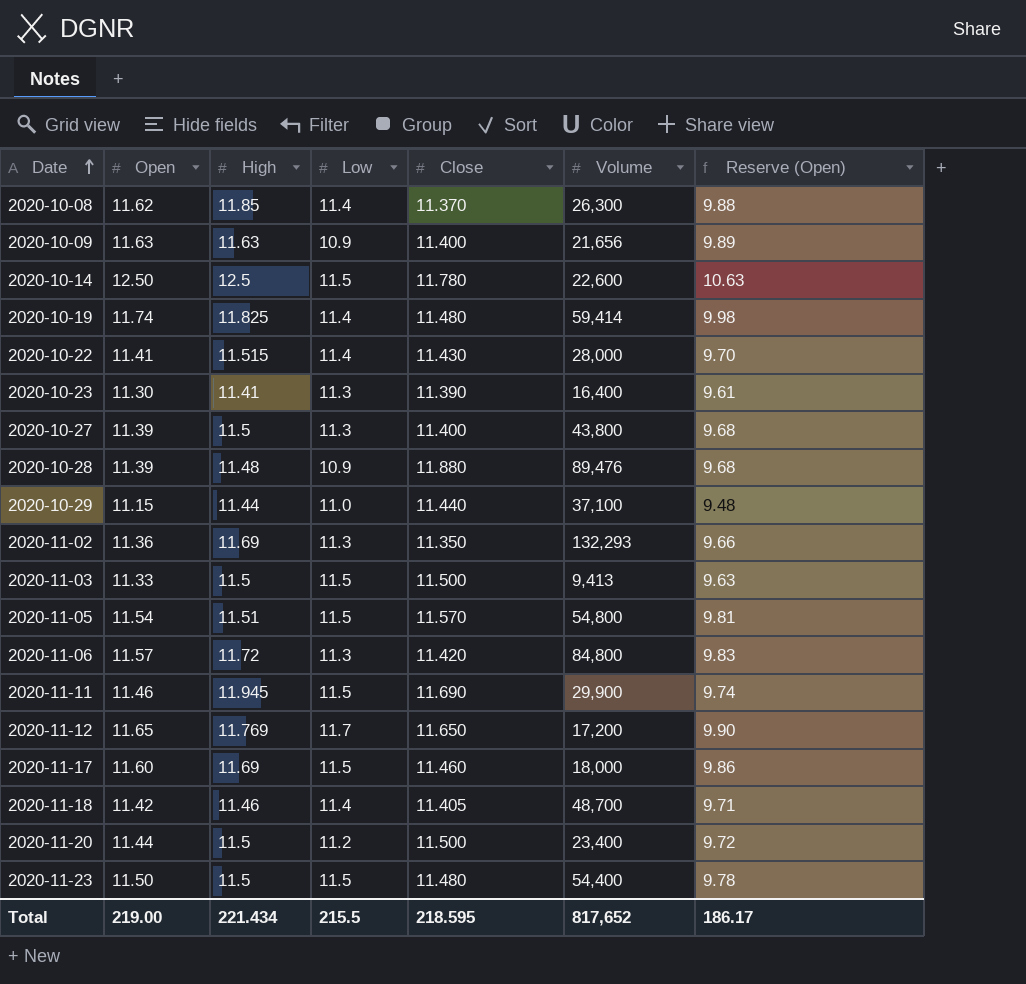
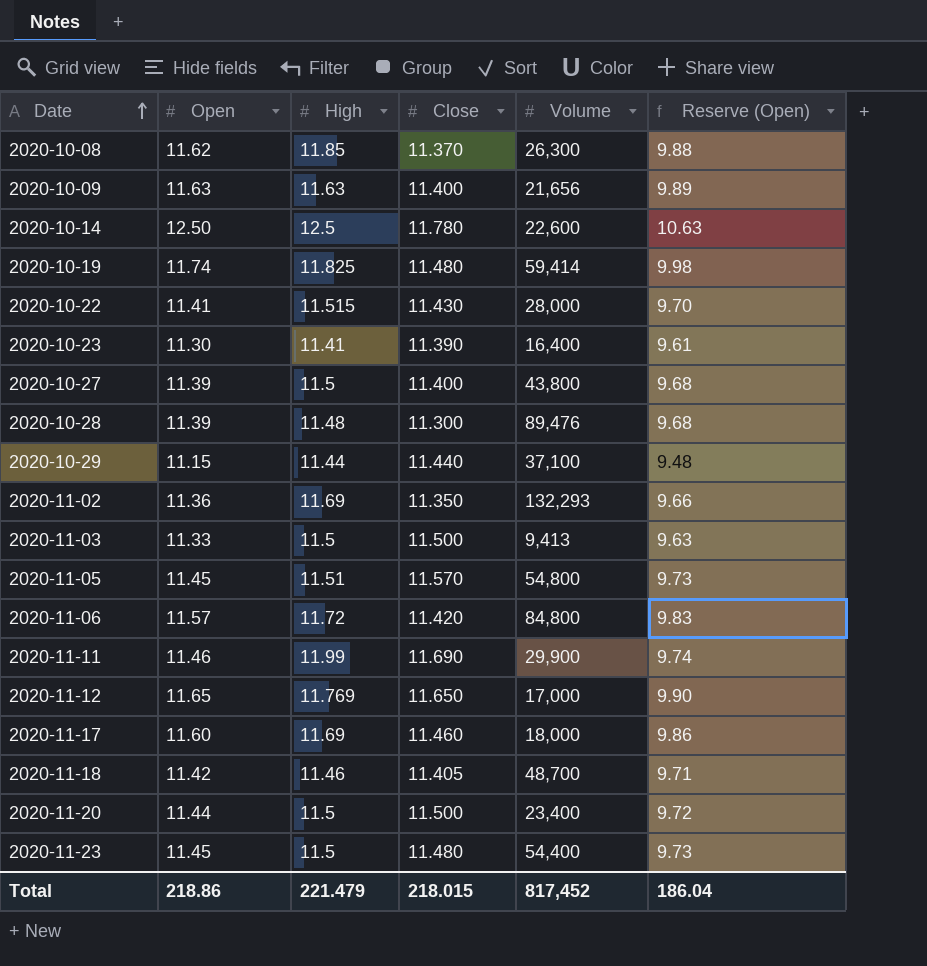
column Low | position: 4 -> none
2020-10-28 | Close: 11.880 -> 11.300
2020-11-05 | Open: 11.54 -> 11.45
2020-11-05 | Reserve (Open): 9.81 -> 9.73
2020-11-11 | High: 11.945 -> 11.99
2020-11-12 | Volume: 17,200 -> 17,000
2020-11-23 | Open: 11.50 -> 11.45
2020-11-23 | Reserve (Open): 9.78 -> 9.73
Total | Open: 219.00 -> 218.86
Total | High: 221.434 -> 221.479
Total | Close: 218.595 -> 218.015
Total | Volume: 817,652 -> 817,452
Total | Reserve (Open): 186.17 -> 186.04

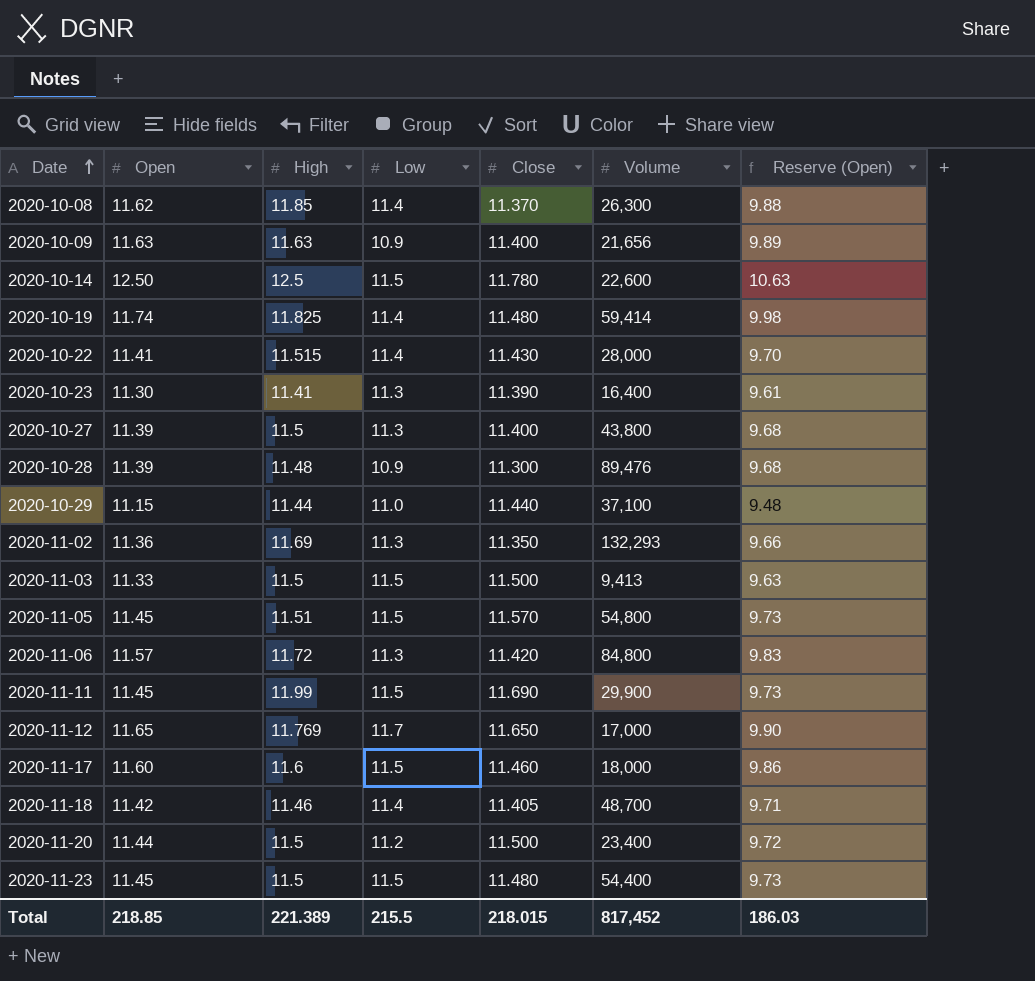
column Low | position: none -> 4
2020-11-11 | Open: 11.46 -> 11.45
2020-11-11 | Reserve (Open): 9.74 -> 9.73
2020-11-17 | High: 11.69 -> 11.6
Total | Open: 218.86 -> 218.85
Total | High: 221.479 -> 221.389
Total | Reserve (Open): 186.04 -> 186.03

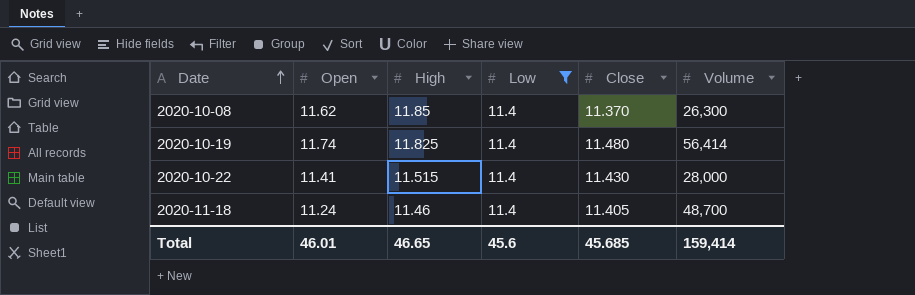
filter: none -> Low = 11.4
column Reserve (Open) | formula: [Open] * 0.85 -> none
2020-10-19 | Volume: 59,414 -> 56,414
2020-11-18 | Open: 11.42 -> 11.24
Total | Open: 218.85 -> 46.01
Total | High: 221.389 -> 46.65
Total | Low: 215.5 -> 45.6
Total | Close: 218.015 -> 45.685
Total | Volume: 817,452 -> 159,414

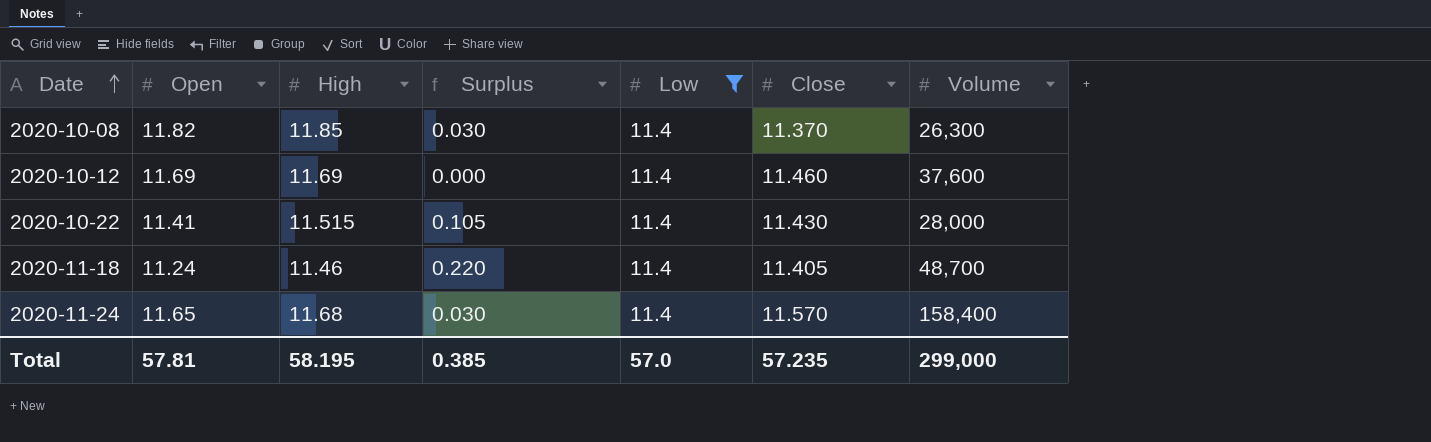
column Surplus | formula: none -> [High] - [Open]
row 2020-10-19: 11.74 | 11.825 | 11.4 | 11.480 | 56,414 -> none
2020-10-08 | Open: 11.62 -> 11.82
row 2020-10-12: none -> 11.69 | 11.69 | 0.000 | 11.4 | 11.460 | 37,600
row 2020-11-24: none -> 11.65 | 11.68 | 0.030 | 11.4 | 11.570 | 158,400
Total | Open: 46.01 -> 57.81
Total | High: 46.65 -> 58.195
Total | Low: 45.6 -> 57.0
Total | Close: 45.685 -> 57.235
Total | Volume: 159,414 -> 299,000

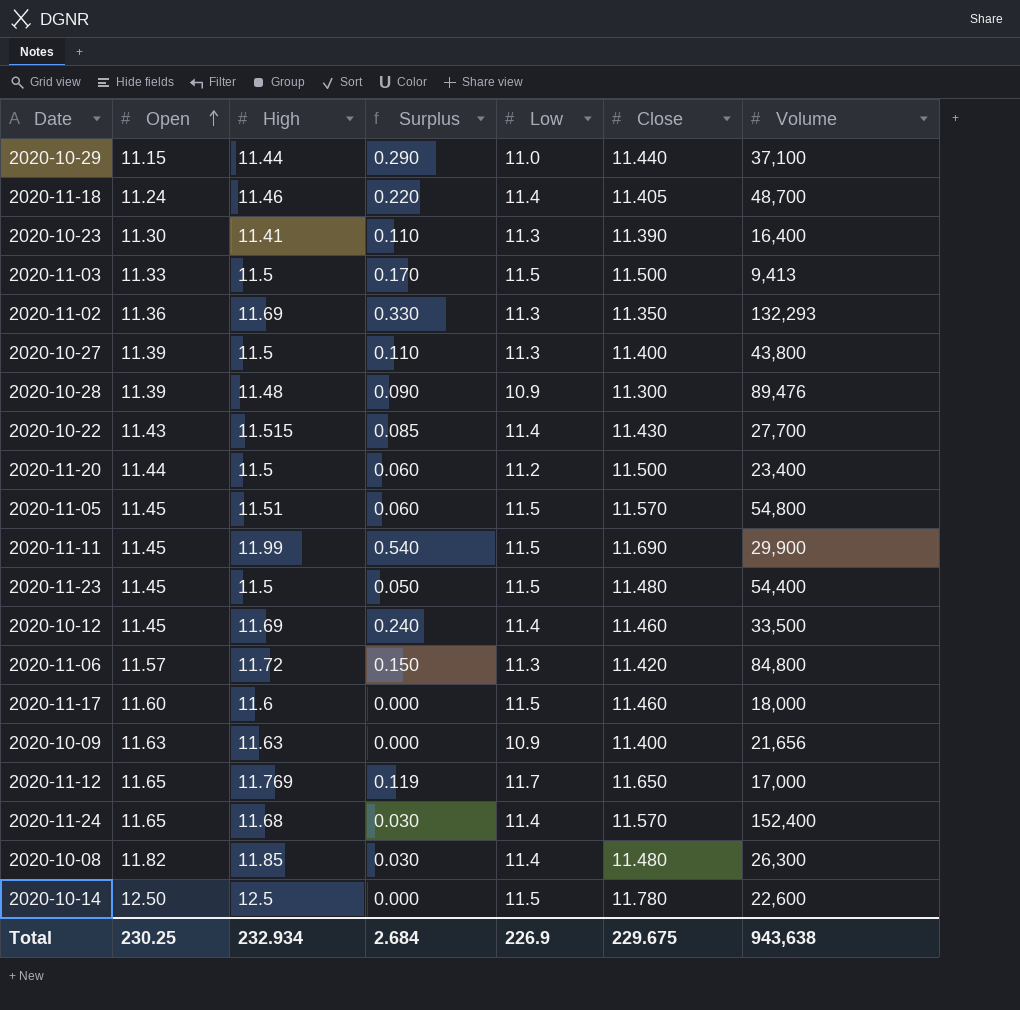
filter: Low = 11.4 -> none
row order: Date ascending -> Open ascending
2020-10-22 | Open: 11.41 -> 11.43
2020-10-22 | Surplus: 0.105 -> 0.085
2020-10-22 | Volume: 28,000 -> 27,700
2020-10-12 | Open: 11.69 -> 11.45
2020-10-12 | Surplus: 0.000 -> 0.240
2020-10-12 | Volume: 37,600 -> 33,500
2020-11-24 | Volume: 158,400 -> 152,400
2020-10-08 | Close: 11.370 -> 11.480
Total | Open: 57.81 -> 230.25
Total | High: 58.195 -> 232.934
Total | Surplus: 0.385 -> 2.684
Total | Low: 57.0 -> 226.9
Total | Close: 57.235 -> 229.675
Total | Volume: 299,000 -> 943,638

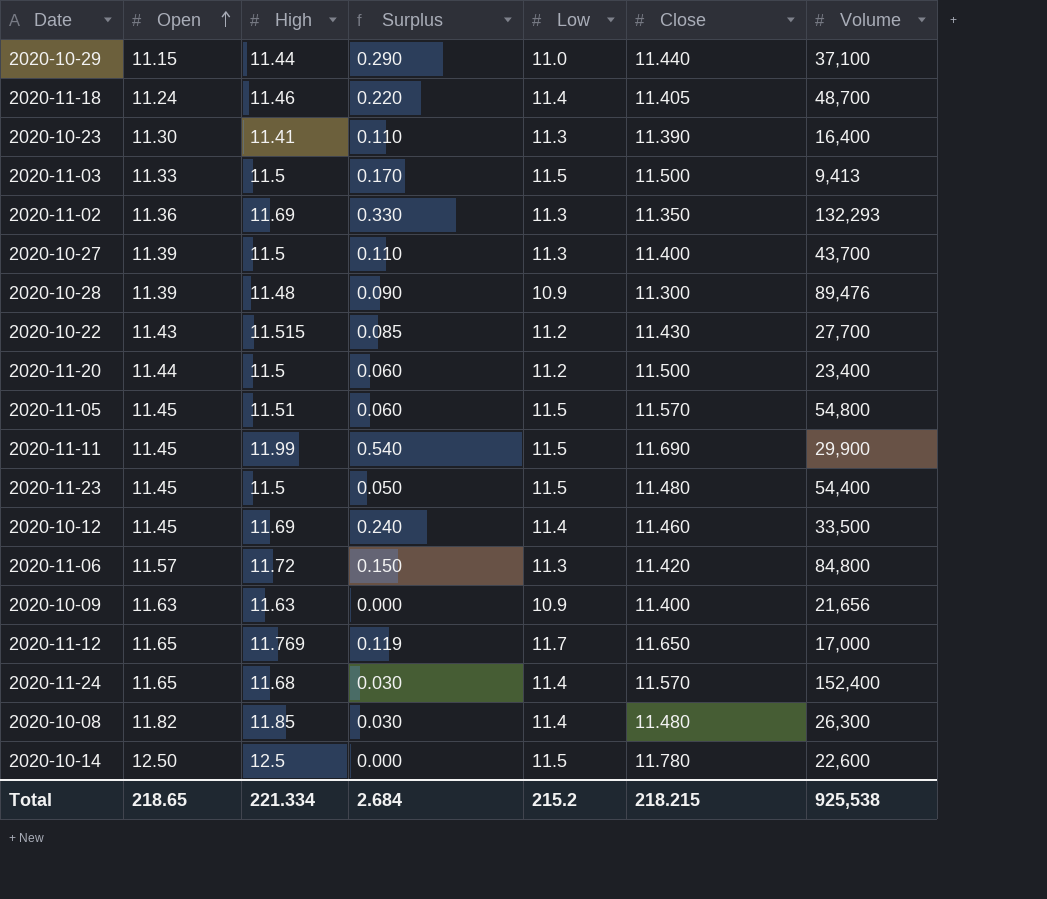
row 2020-11-17: 11.60 | 11.6 | 0.000 | 11.5 | 11.460 | 18,000 -> none
2020-10-27 | Volume: 43,800 -> 43,700
2020-10-22 | Low: 11.4 -> 11.2
Total | Open: 230.25 -> 218.65
Total | High: 232.934 -> 221.334
Total | Low: 226.9 -> 215.2
Total | Close: 229.675 -> 218.215
Total | Volume: 943,638 -> 925,538

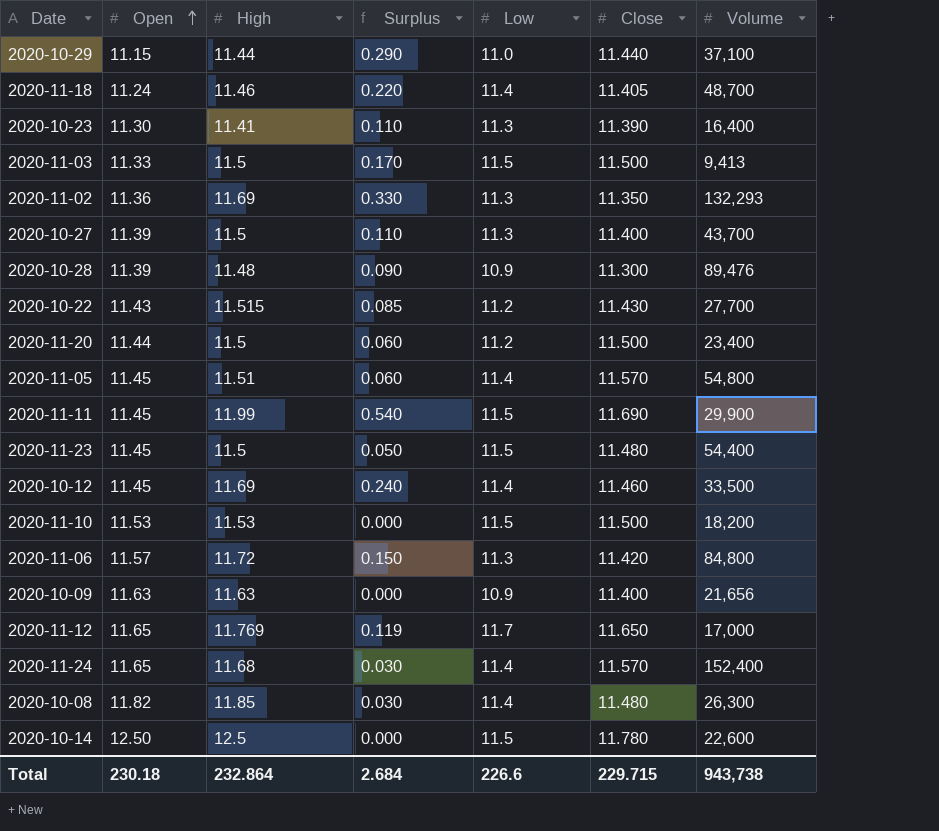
2020-11-05 | Low: 11.5 -> 11.4
row 2020-11-10: none -> 11.53 | 11.53 | 0.000 | 11.5 | 11.500 | 18,200
Total | Open: 218.65 -> 230.18
Total | High: 221.334 -> 232.864
Total | Low: 215.2 -> 226.6
Total | Close: 218.215 -> 229.715
Total | Volume: 925,538 -> 943,738

